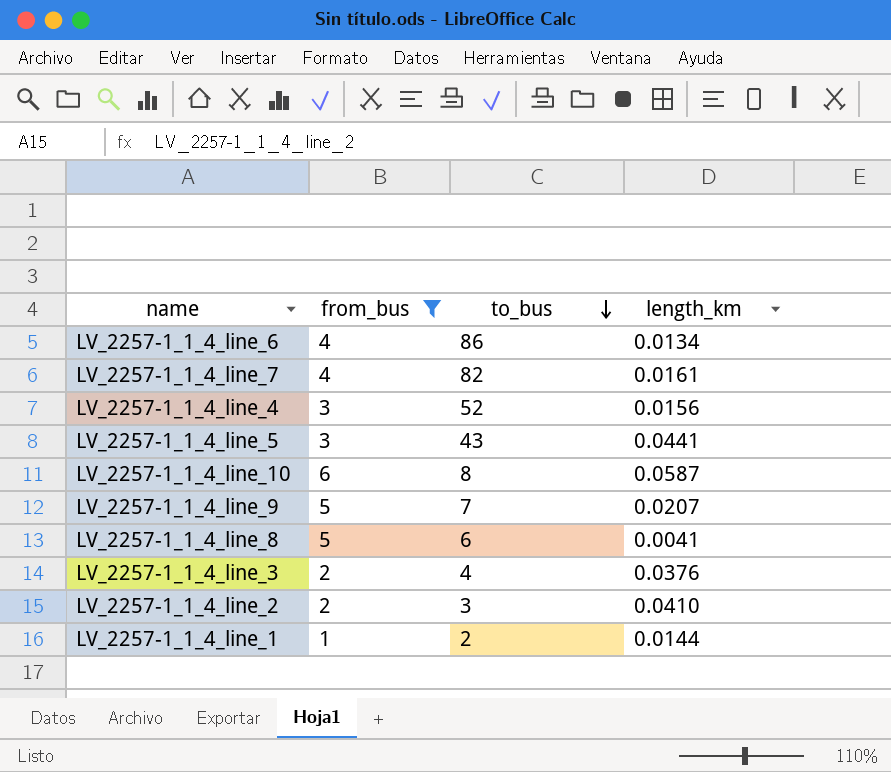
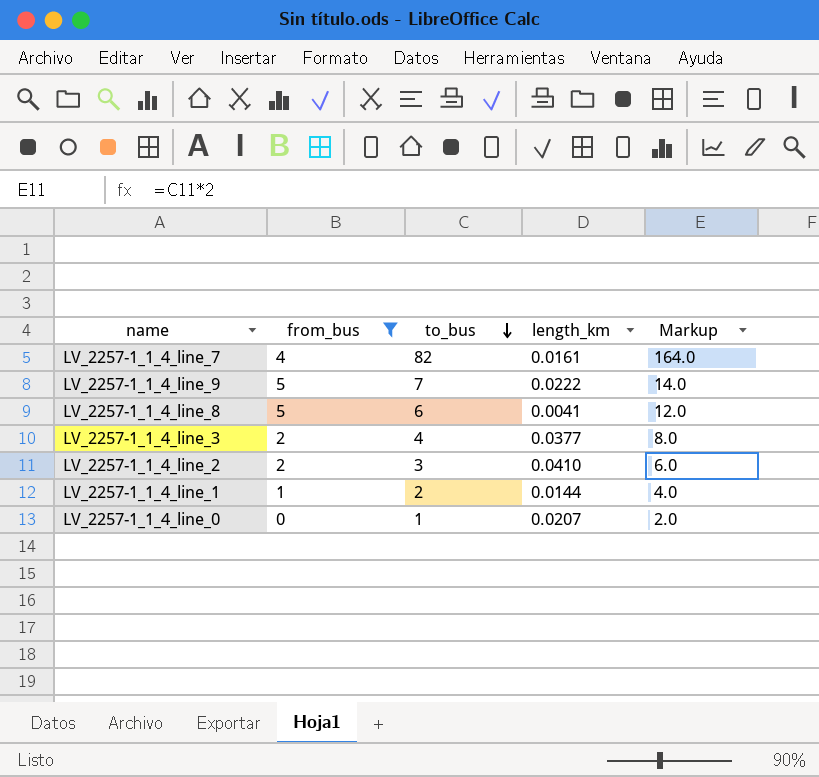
column Markup | formula: none -> [to_bus] * 2
row LV_2257-1_1_4_line_6: 4 | 86 | 0.0134 -> none
row LV_2257-1_1_4_line_4: 3 | 52 | 0.0156 -> none
row LV_2257-1_1_4_line_5: 3 | 43 | 0.0441 -> none
row LV_2257-1_1_4_line_10: 6 | 8 | 0.0587 -> none
LV_2257-1_1_4_line_9 | length_km: 0.0207 -> 0.0222
LV_2257-1_1_4_line_3 | length_km: 0.0376 -> 0.0377
row LV_2257-1_1_4_line_0: none -> 0 | 1 | 0.0207 | 2.0

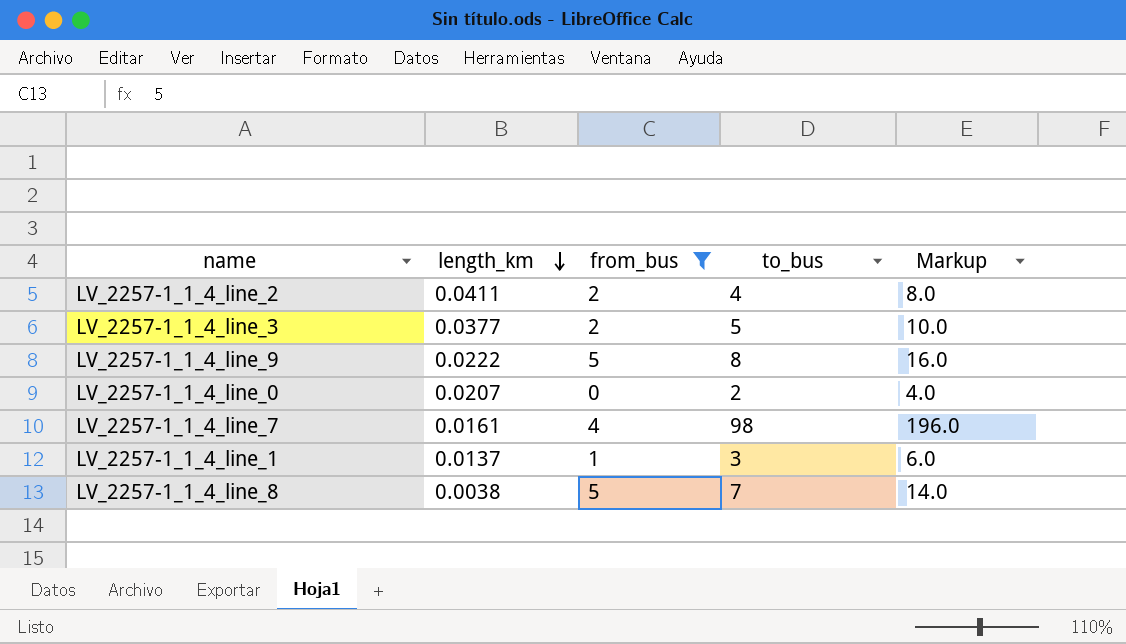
row order: to_bus descending -> length_km descending
column length_km | position: 4 -> 2
LV_2257-1_1_4_line_2 | length_km: 0.0410 -> 0.0411
LV_2257-1_1_4_line_2 | to_bus: 3 -> 4
LV_2257-1_1_4_line_2 | Markup: 6.0 -> 8.0
LV_2257-1_1_4_line_3 | to_bus: 4 -> 5
LV_2257-1_1_4_line_3 | Markup: 8.0 -> 10.0
LV_2257-1_1_4_line_9 | to_bus: 7 -> 8
LV_2257-1_1_4_line_9 | Markup: 14.0 -> 16.0
LV_2257-1_1_4_line_0 | to_bus: 1 -> 2
LV_2257-1_1_4_line_0 | Markup: 2.0 -> 4.0
LV_2257-1_1_4_line_7 | to_bus: 82 -> 98
LV_2257-1_1_4_line_7 | Markup: 164.0 -> 196.0
LV_2257-1_1_4_line_1 | length_km: 0.0144 -> 0.0137
LV_2257-1_1_4_line_1 | to_bus: 2 -> 3
LV_2257-1_1_4_line_1 | Markup: 4.0 -> 6.0
LV_2257-1_1_4_line_8 | length_km: 0.0041 -> 0.0038
LV_2257-1_1_4_line_8 | to_bus: 6 -> 7
LV_2257-1_1_4_line_8 | Markup: 12.0 -> 14.0

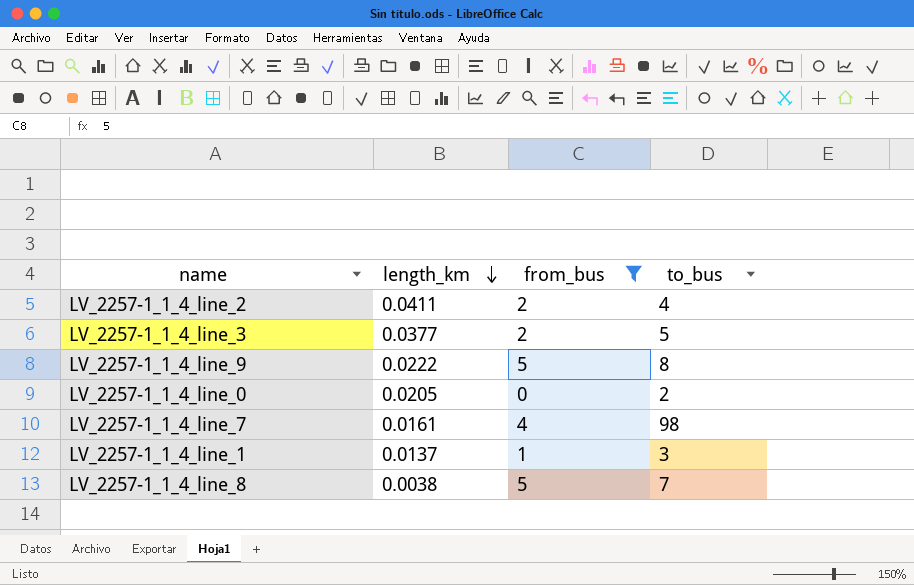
column Markup | formula: [to_bus] * 2 -> none
LV_2257-1_1_4_line_0 | length_km: 0.0207 -> 0.0205

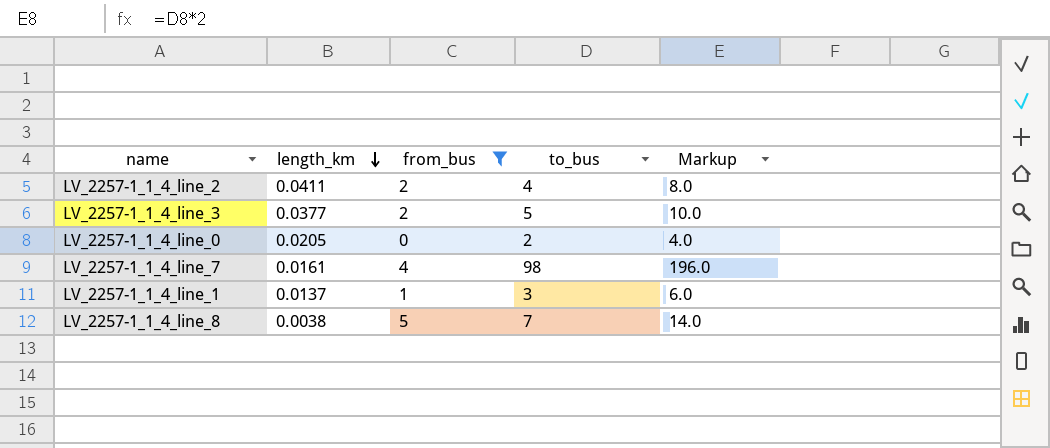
column Markup | formula: none -> [to_bus] * 2
row LV_2257-1_1_4_line_9: 0.0222 | 5 | 8 -> none

